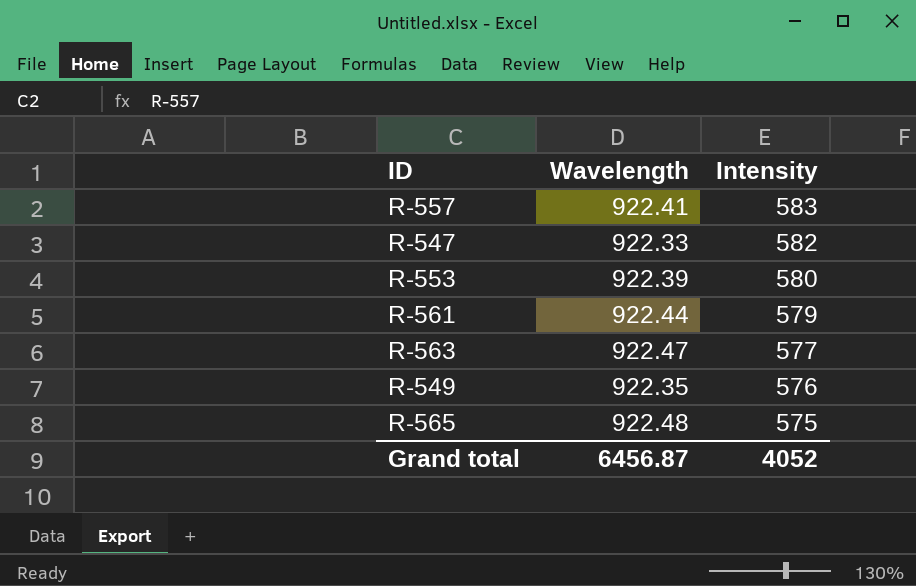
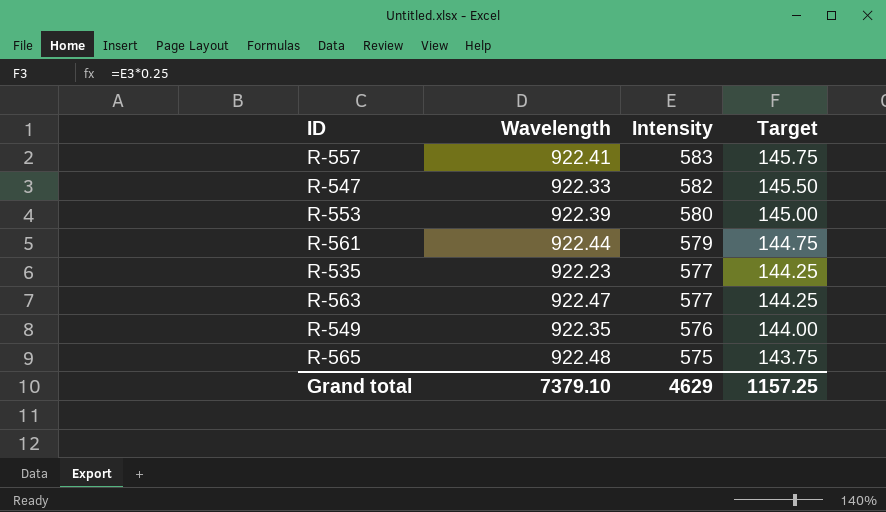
column Target | formula: none -> [Intensity] * 0.25
row R-535: none -> 922.23 | 577 | 144.25
Grand total | Wavelength: 6456.87 -> 7379.10
Grand total | Intensity: 4052 -> 4629

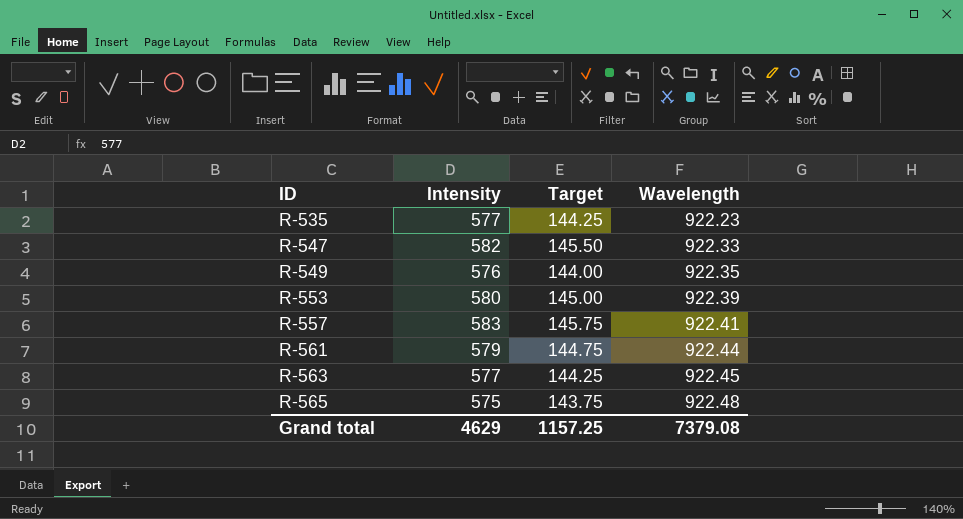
row order: Intensity descending -> ID ascending
column Wavelength | position: 2 -> 4
R-563 | Wavelength: 922.47 -> 922.45
Grand total | Wavelength: 7379.10 -> 7379.08

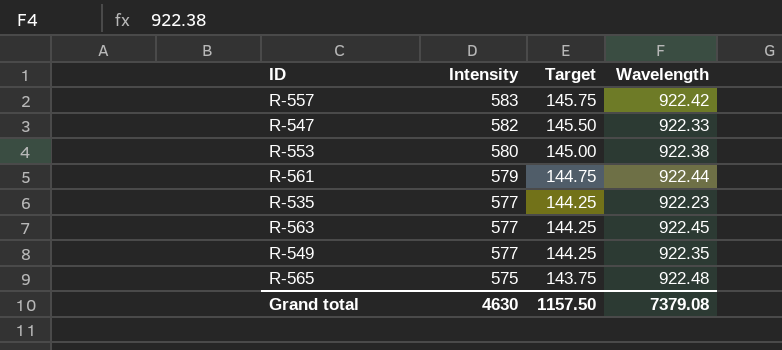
row order: ID ascending -> Intensity descending
R-557 | Wavelength: 922.41 -> 922.42
R-553 | Wavelength: 922.39 -> 922.38
R-549 | Intensity: 576 -> 577
R-549 | Target: 144.00 -> 144.25
Grand total | Intensity: 4629 -> 4630
Grand total | Target: 1157.25 -> 1157.50

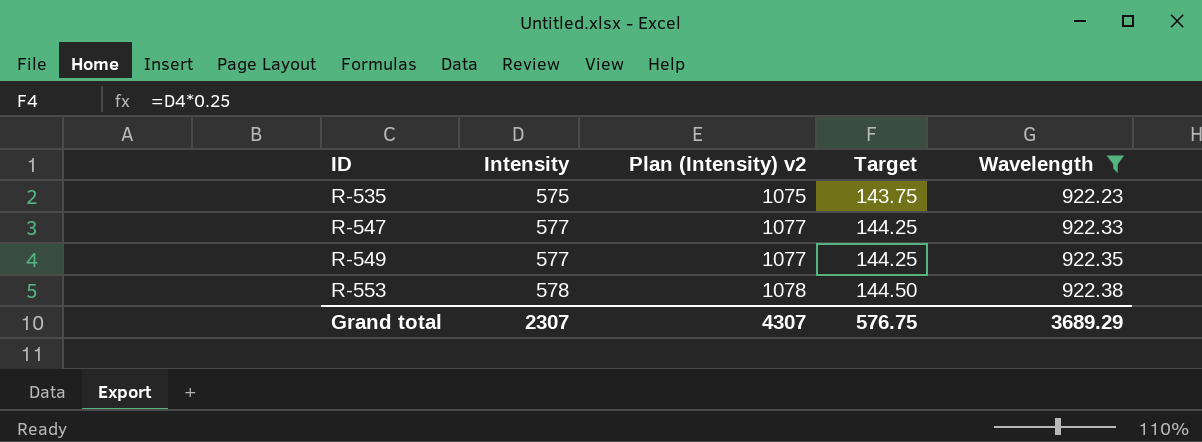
filter: none -> Wavelength <= 922.38
row order: Intensity descending -> ID ascending
column Plan (Intensity) v2 | formula: none -> [Intensity] + 500
R-535 | Intensity: 577 -> 575
R-535 | Target: 144.25 -> 143.75
R-547 | Intensity: 582 -> 577
R-547 | Target: 145.50 -> 144.25
R-553 | Intensity: 580 -> 578
R-553 | Target: 145.00 -> 144.50
Grand total | Intensity: 4630 -> 2307
Grand total | Target: 1157.50 -> 576.75
Grand total | Wavelength: 7379.08 -> 3689.29

